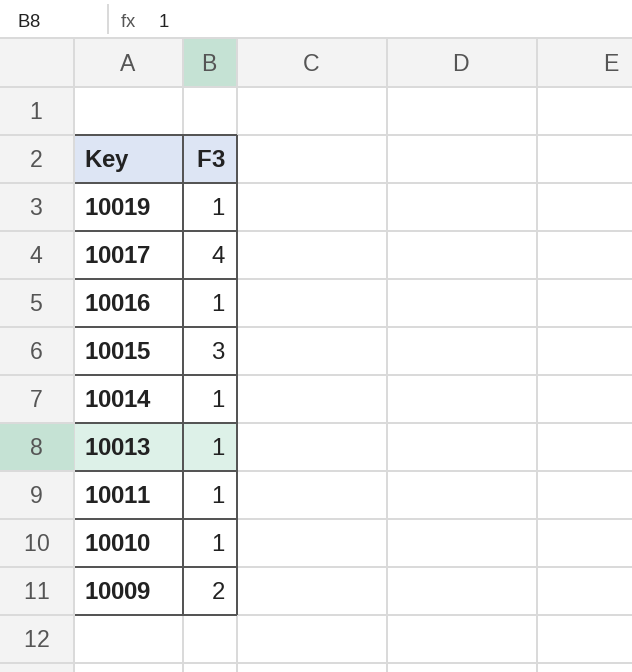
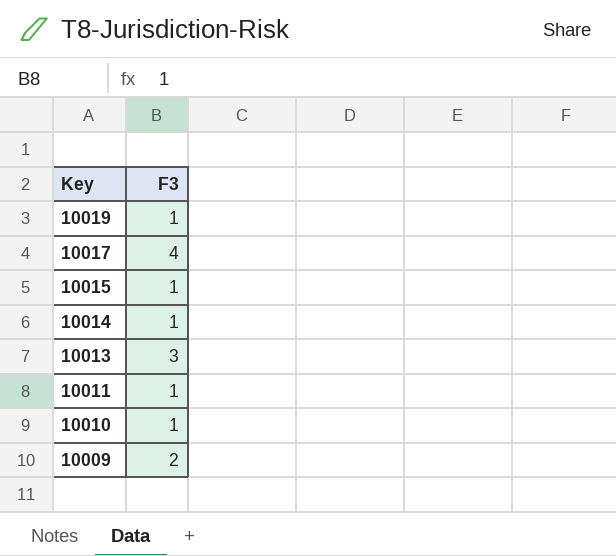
row 10016: 1 -> none
10015 | F3: 3 -> 1
10013 | F3: 1 -> 3

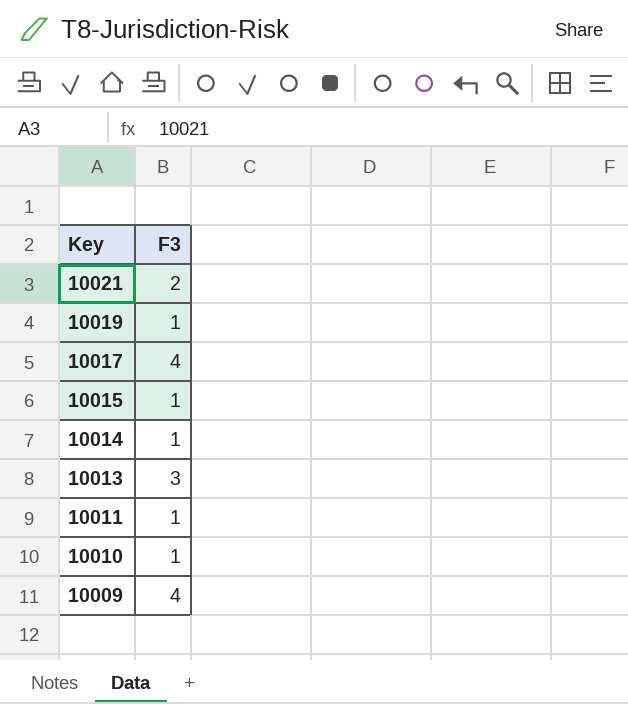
row 10021: none -> 2
10009 | F3: 2 -> 4

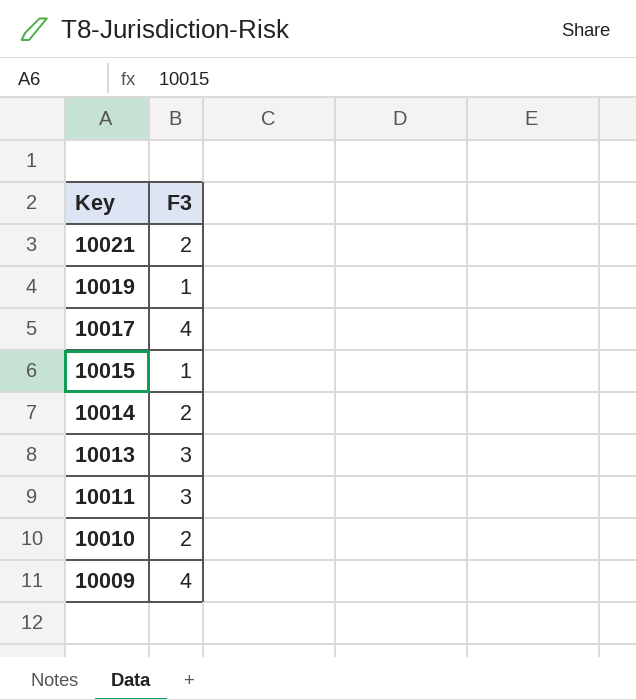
10014 | F3: 1 -> 2
10011 | F3: 1 -> 3
10010 | F3: 1 -> 2

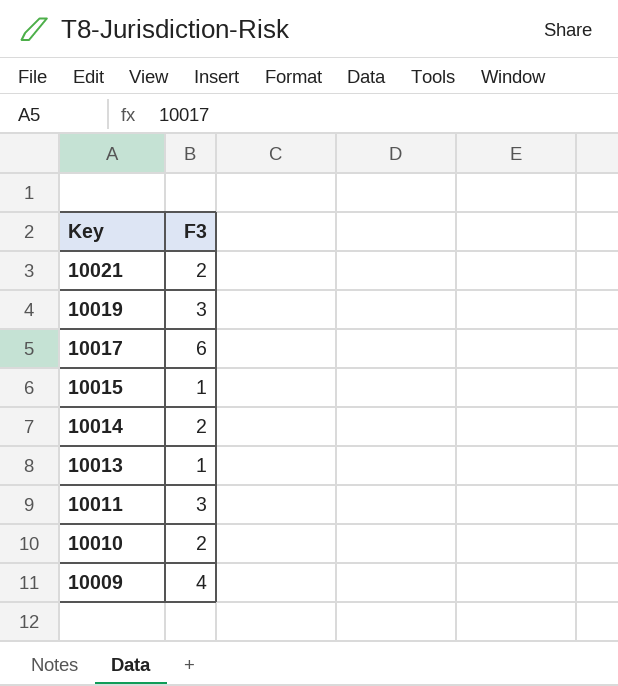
10019 | F3: 1 -> 3
10017 | F3: 4 -> 6
10013 | F3: 3 -> 1

